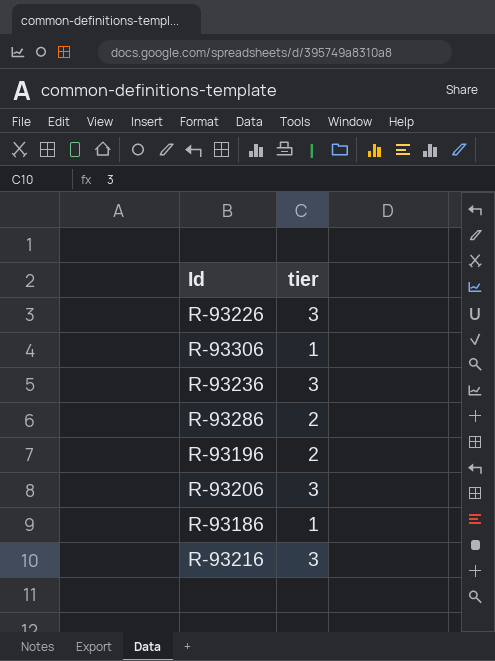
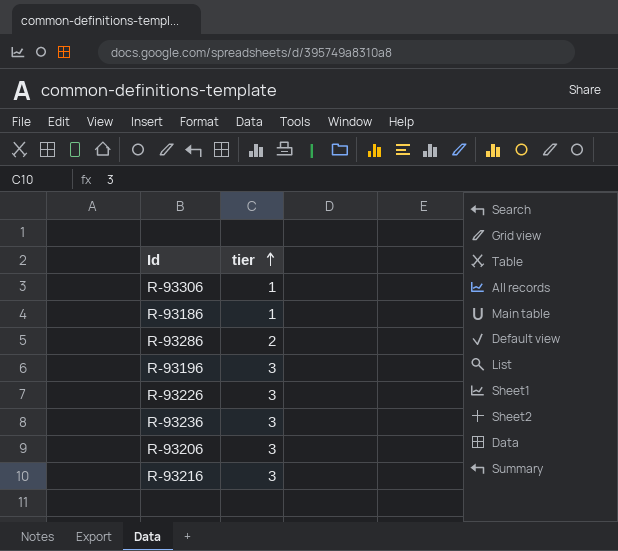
row order: none -> tier ascending
R-93196 | tier: 2 -> 3

